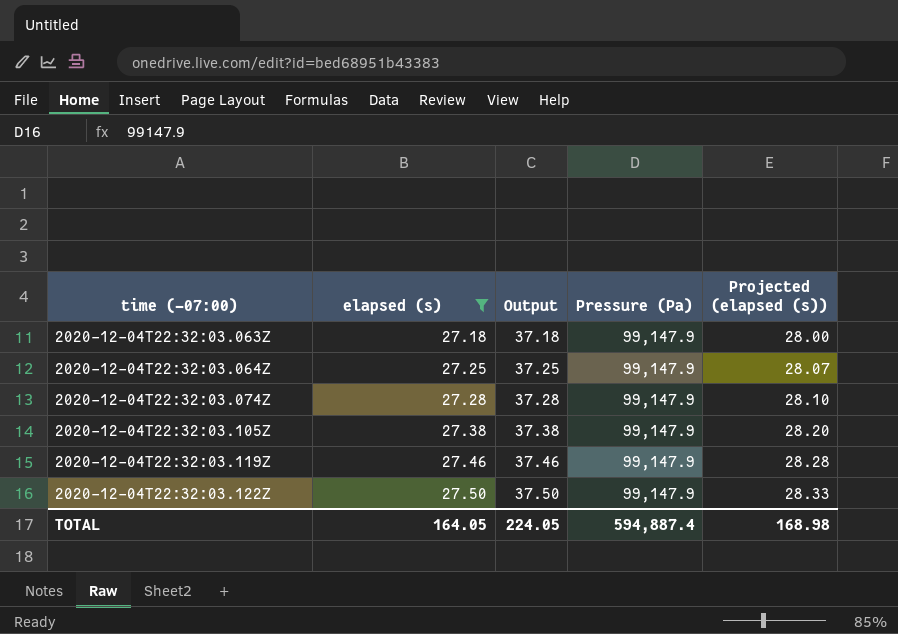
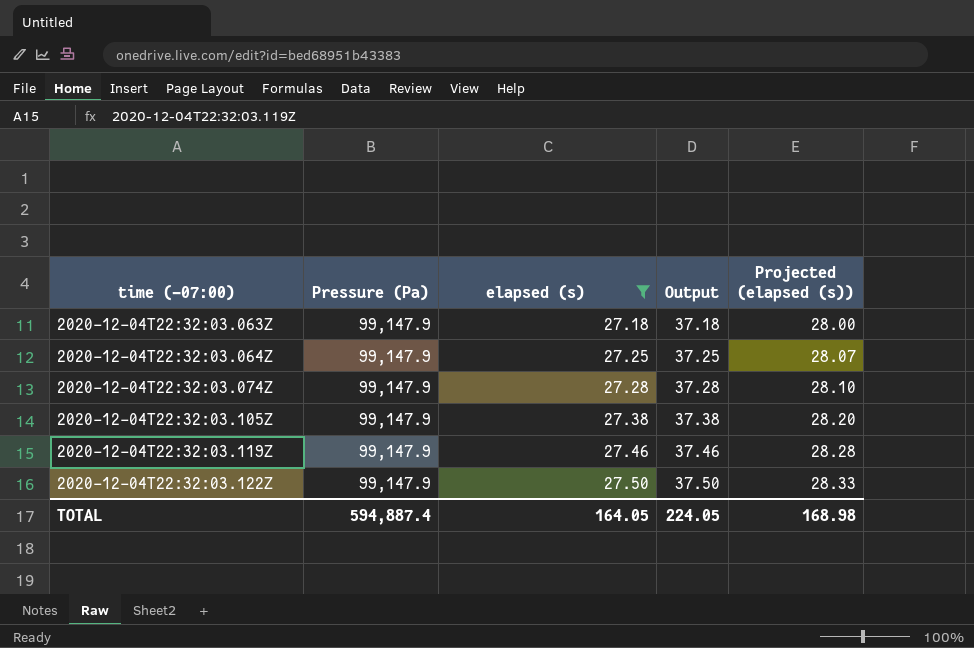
column Pressure (Pa) | position: 4 -> 2

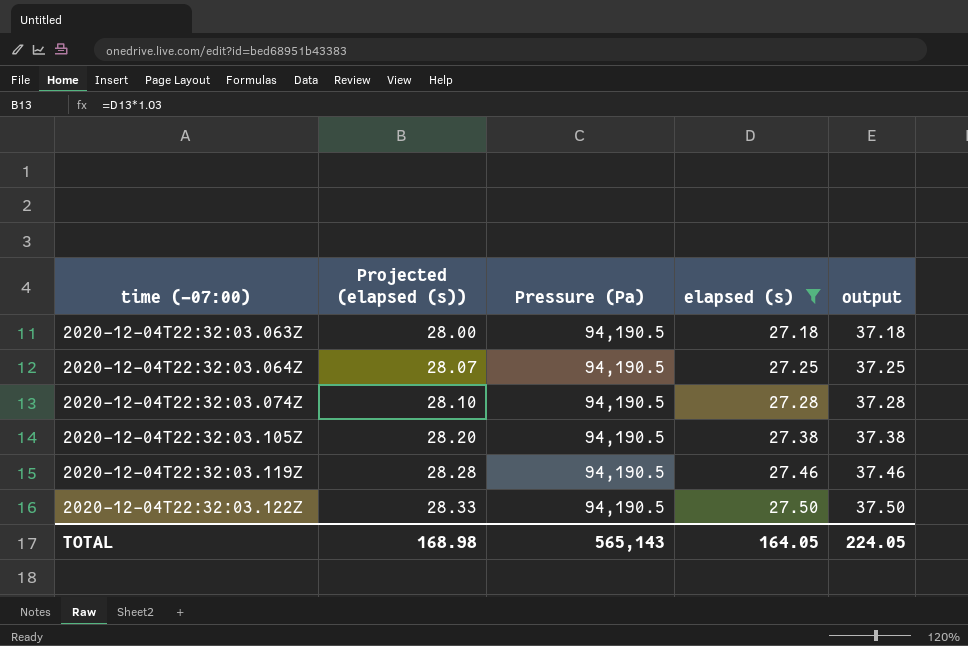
column Projected (elapsed (s)) | position: 5 -> 2
column name: Output -> output
2020-12-04T22:32:03.063Z | Pressure (Pa): 99,147.9 -> 94,190.5
2020-12-04T22:32:03.064Z | Pressure (Pa): 99,147.9 -> 94,190.5
2020-12-04T22:32:03.074Z | Pressure (Pa): 99,147.9 -> 94,190.5
2020-12-04T22:32:03.105Z | Pressure (Pa): 99,147.9 -> 94,190.5
2020-12-04T22:32:03.119Z | Pressure (Pa): 99,147.9 -> 94,190.5
2020-12-04T22:32:03.122Z | Pressure (Pa): 99,147.9 -> 94,190.5
TOTAL | Pressure (Pa): 594,887.4 -> 565,143

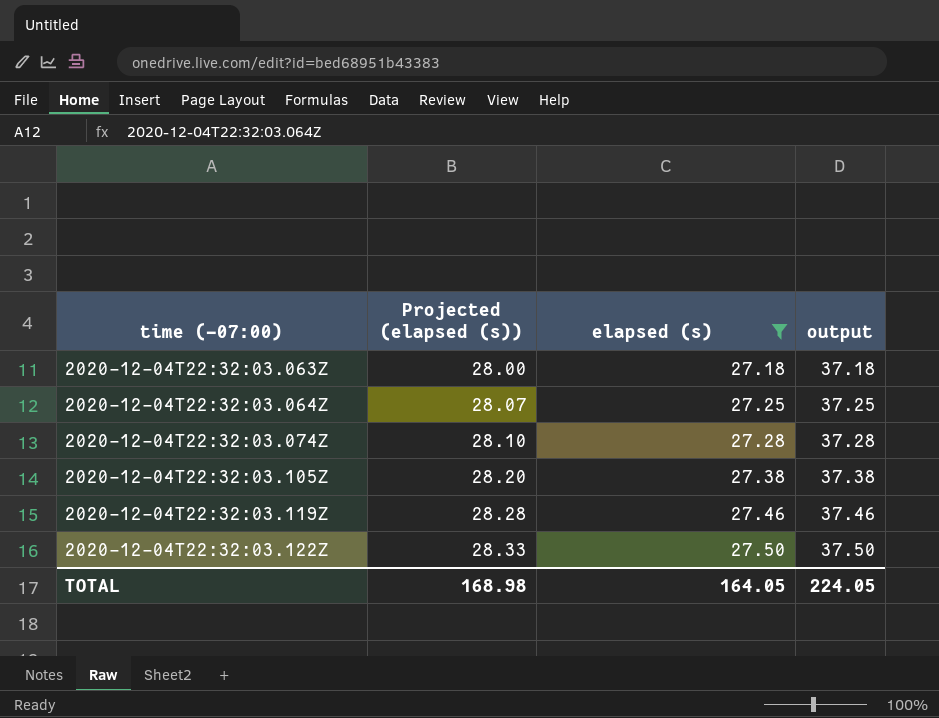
column Pressure (Pa) | position: 3 -> none

